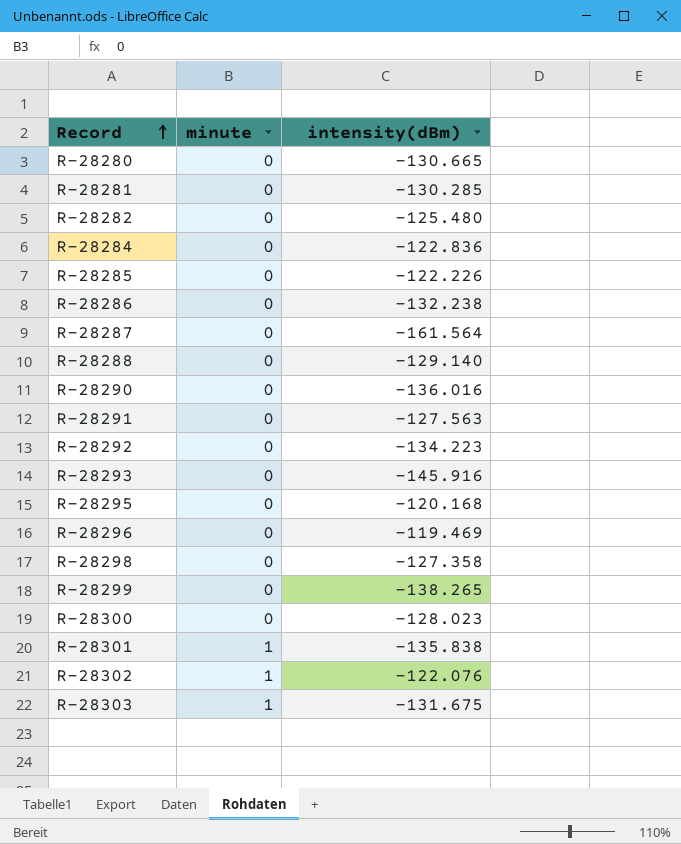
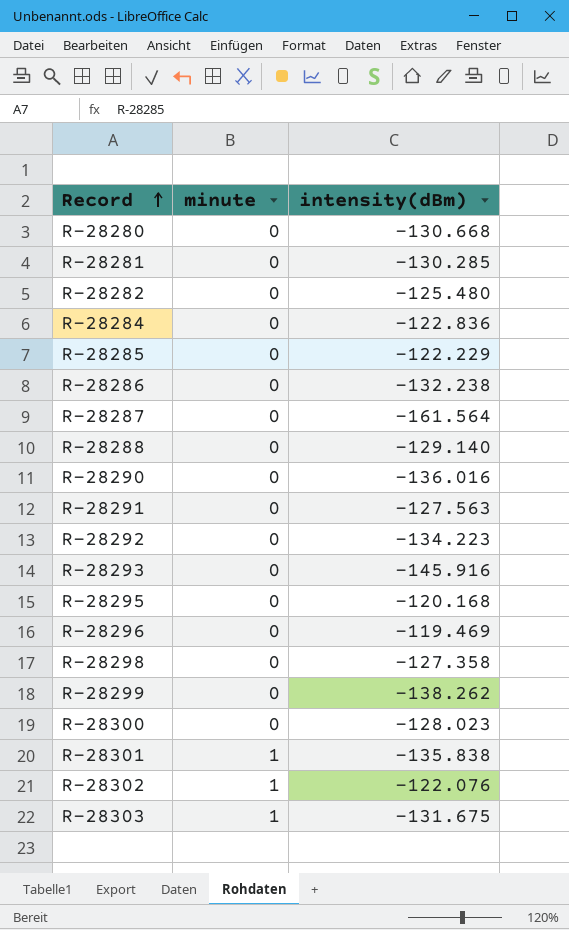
R-28280 | intensity(dBm): -130.665 -> -130.668
R-28285 | intensity(dBm): -122.226 -> -122.229
R-28299 | intensity(dBm): -138.265 -> -138.262

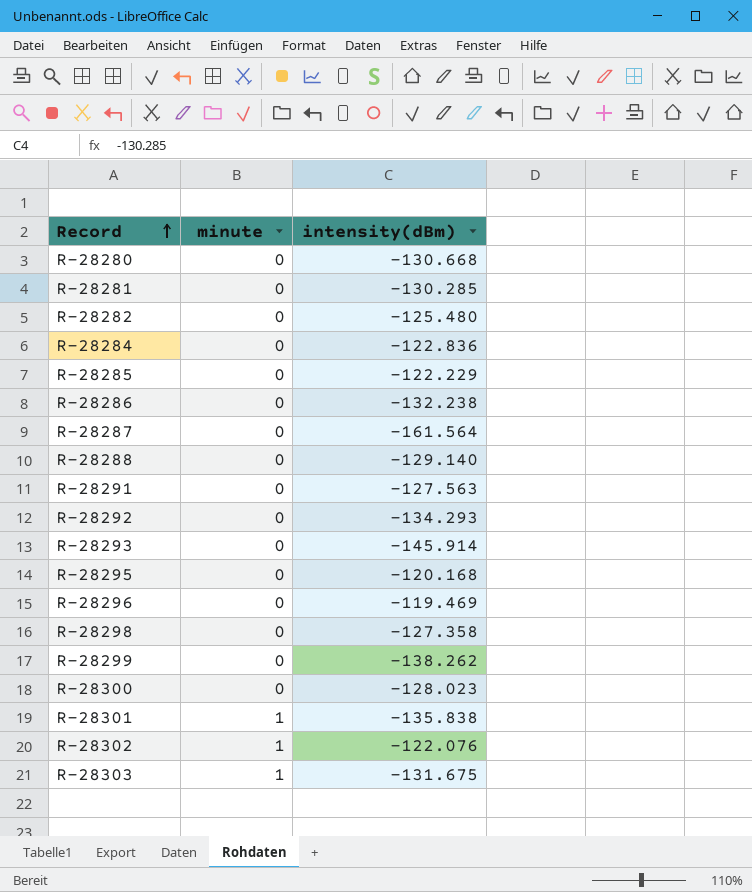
row R-28290: 0 | -136.016 -> none
R-28292 | intensity(dBm): -134.223 -> -134.293
R-28293 | intensity(dBm): -145.916 -> -145.914

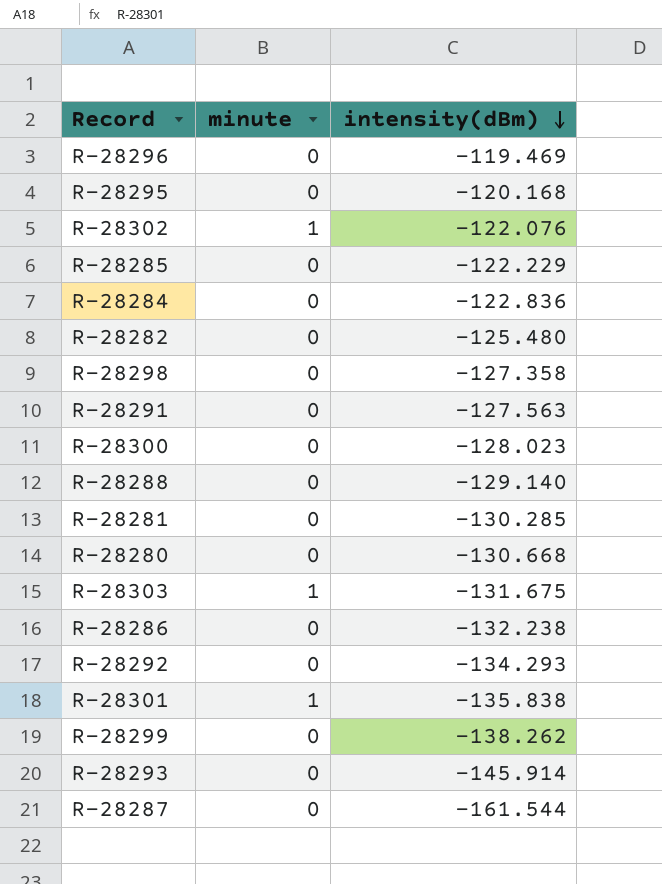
row order: Record ascending -> intensity(dBm) descending
R-28287 | intensity(dBm): -161.564 -> -161.544

